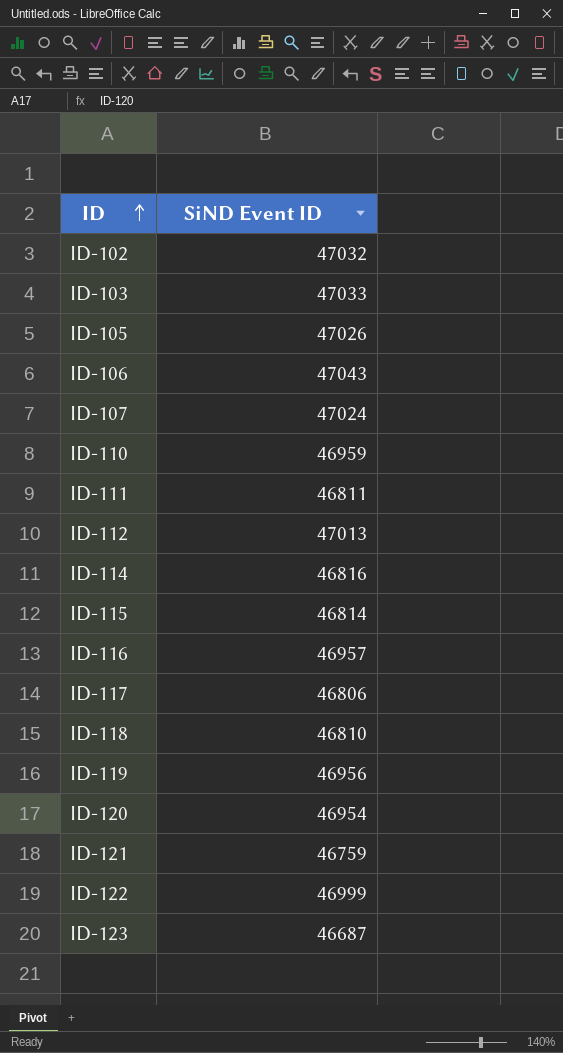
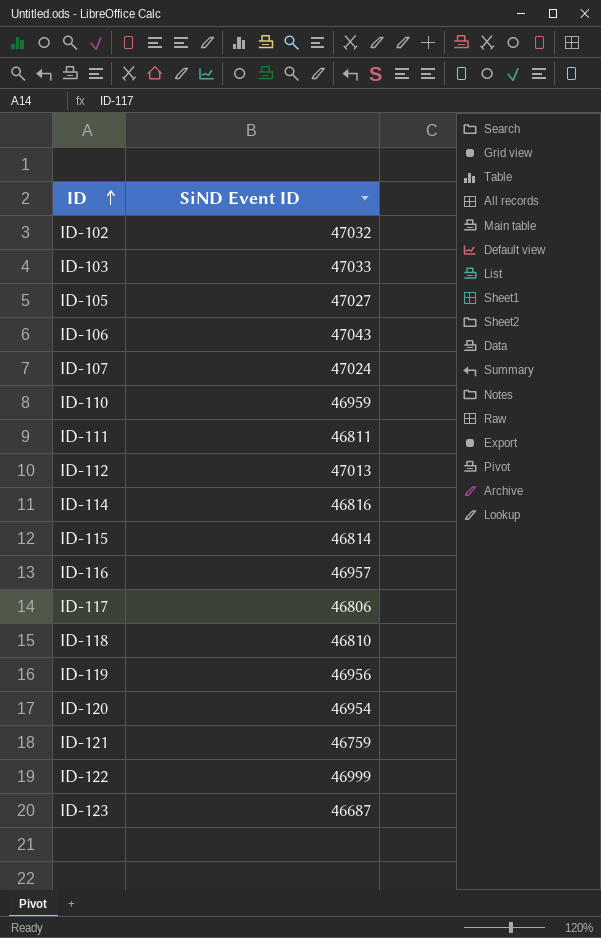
ID-105 | SiND Event ID: 47026 -> 47027

